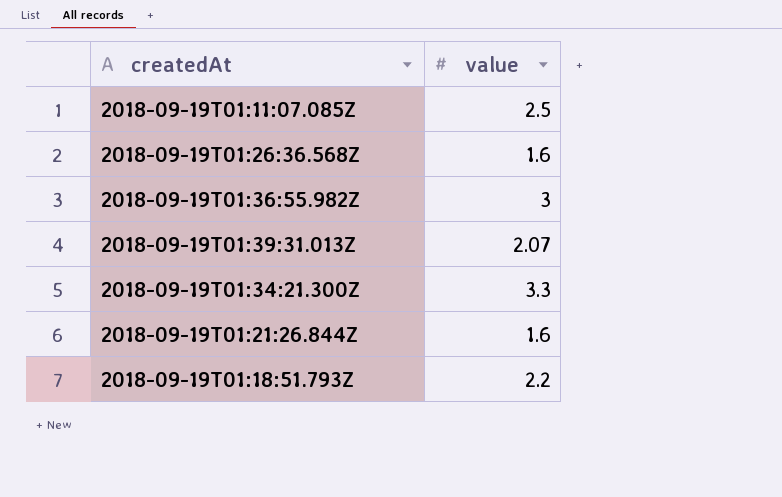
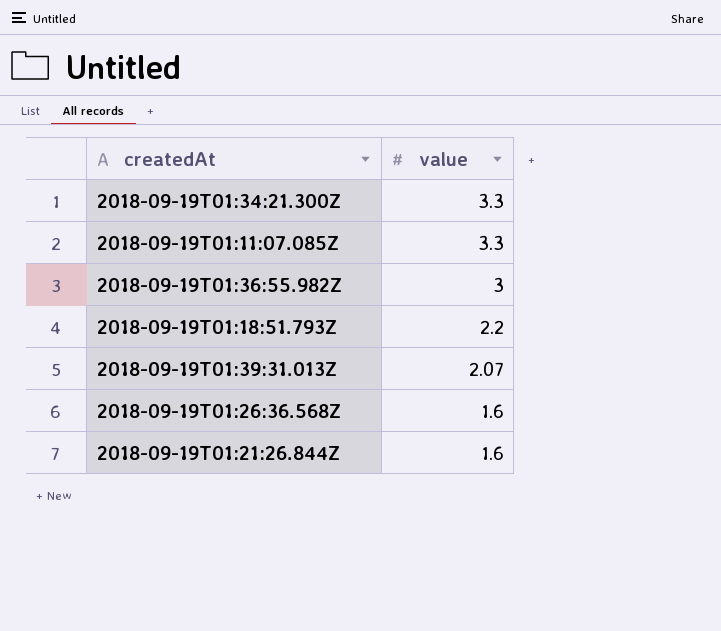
row order: none -> value descending
2018-09-19T01:11:07.085Z | value: 2.5 -> 3.3

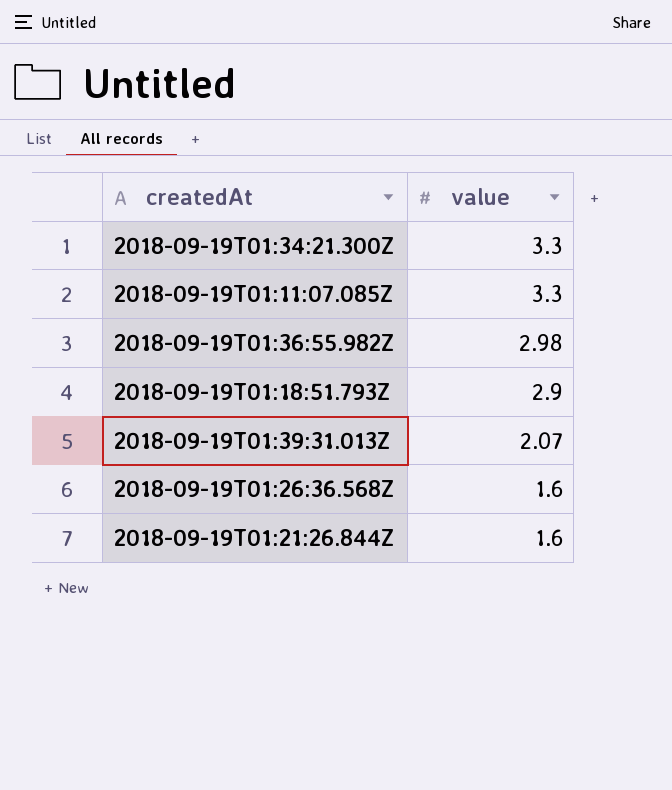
2018-09-19T01:36:55.982Z | value: 3 -> 2.98
2018-09-19T01:18:51.793Z | value: 2.2 -> 2.9

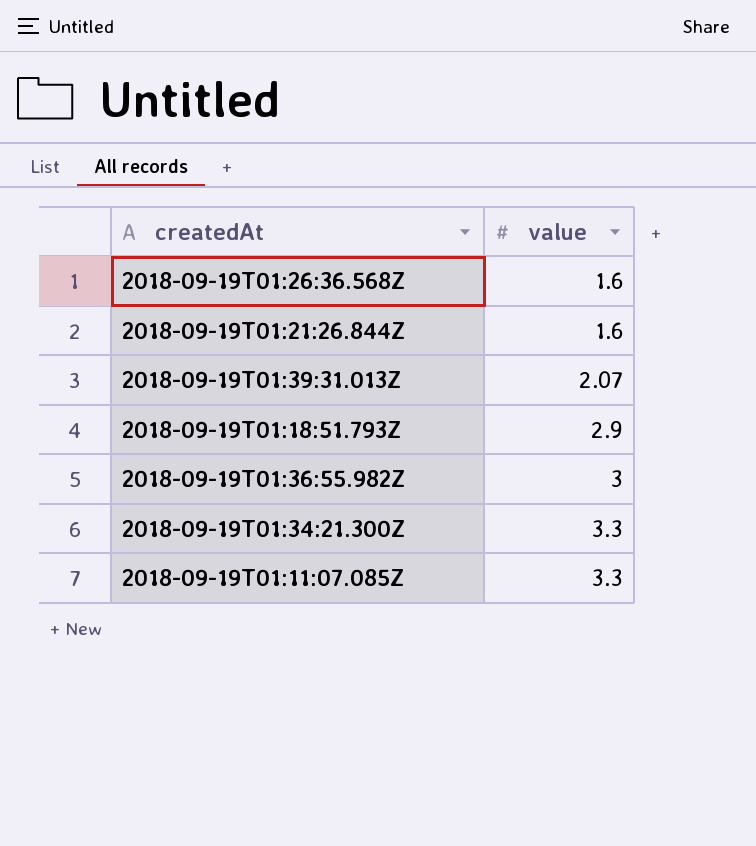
row order: value descending -> value ascending
2018-09-19T01:36:55.982Z | value: 2.98 -> 3

